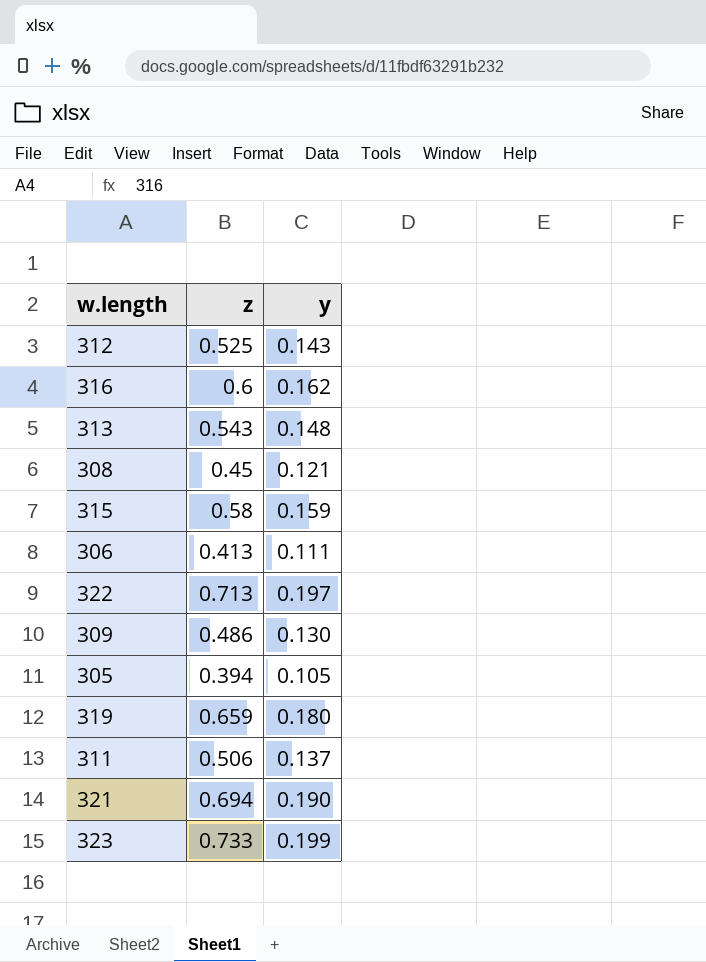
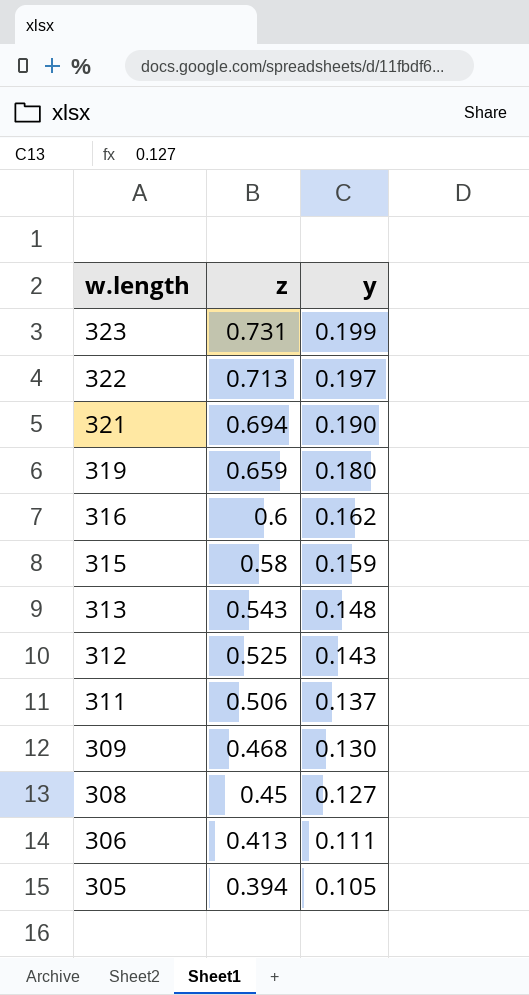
row order: none -> w.length descending
323 | z: 0.733 -> 0.731
309 | z: 0.486 -> 0.468
308 | y: 0.121 -> 0.127

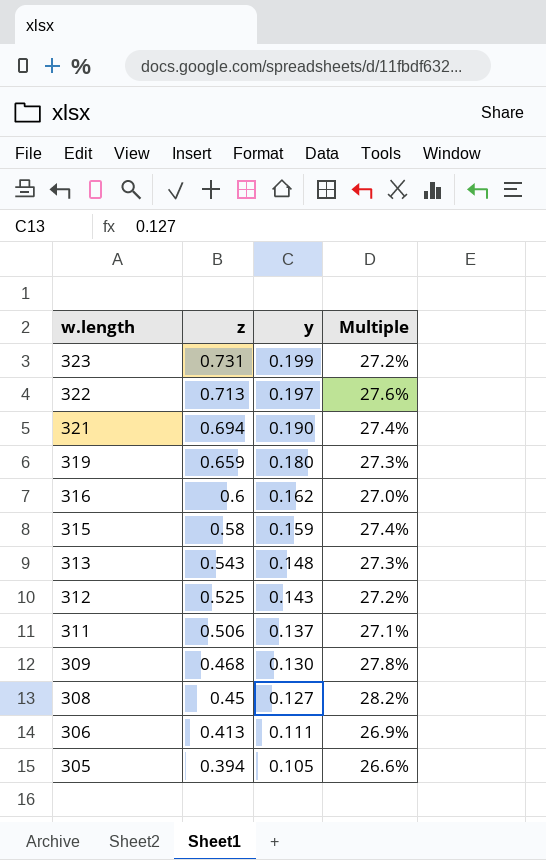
column Multiple | formula: none -> [y] / [z]

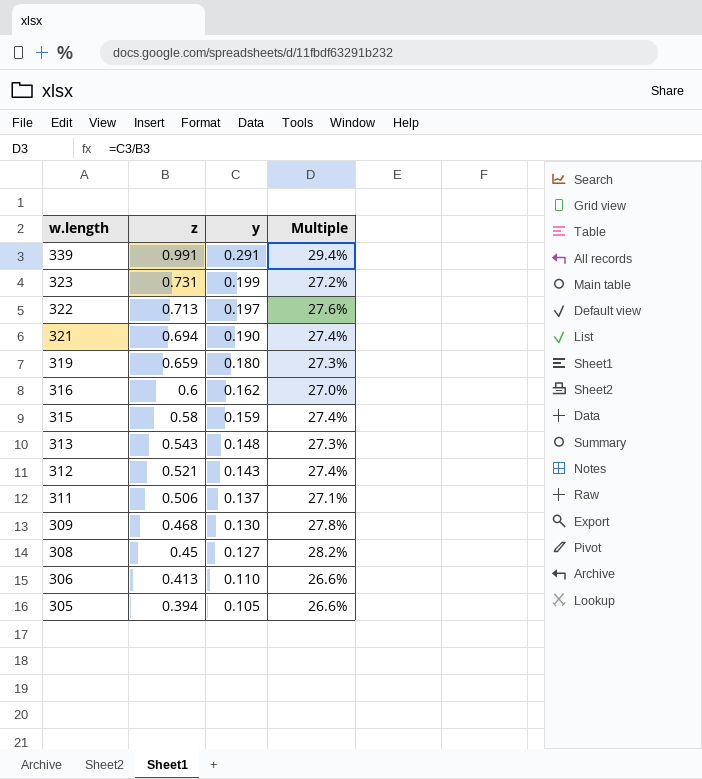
row 339: none -> 0.991 | 0.291 | 29.4%
312 | z: 0.525 -> 0.521
312 | Multiple: 27.2% -> 27.4%
306 | y: 0.111 -> 0.110
306 | Multiple: 26.9% -> 26.6%

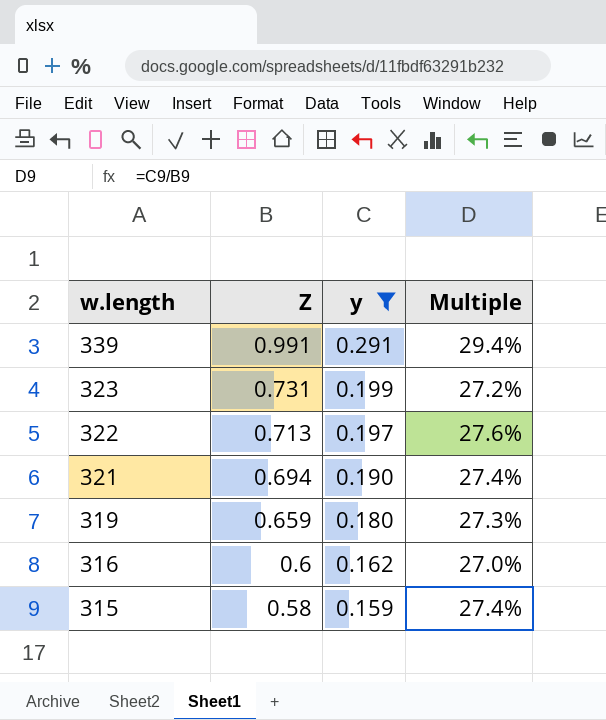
filter: none -> y >= 0.159
column name: z -> Z

